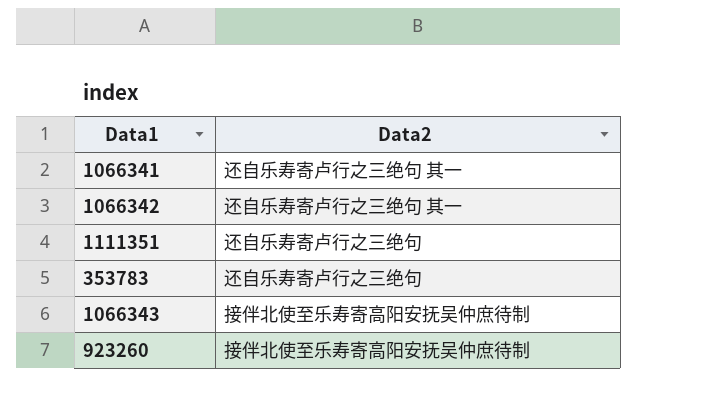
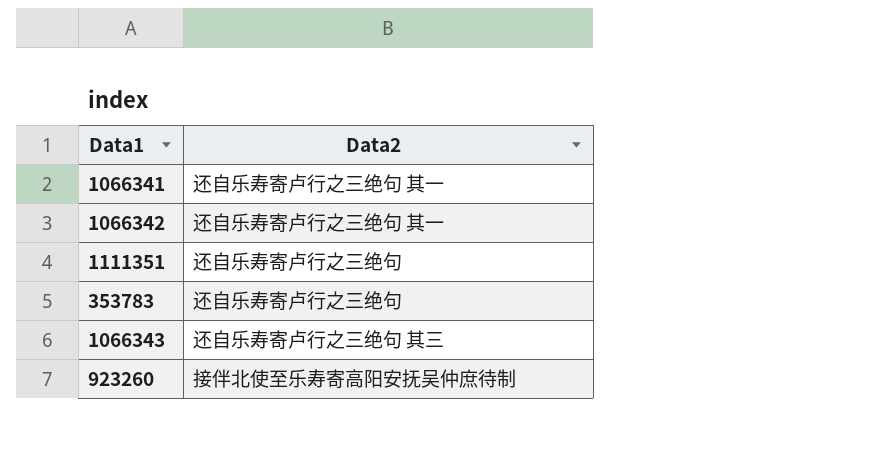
1066343 | Data2: 接伴北使至乐寿寄高阳安抚吴仲庶待制 -> 还自乐寿寄卢行之三绝句 其三

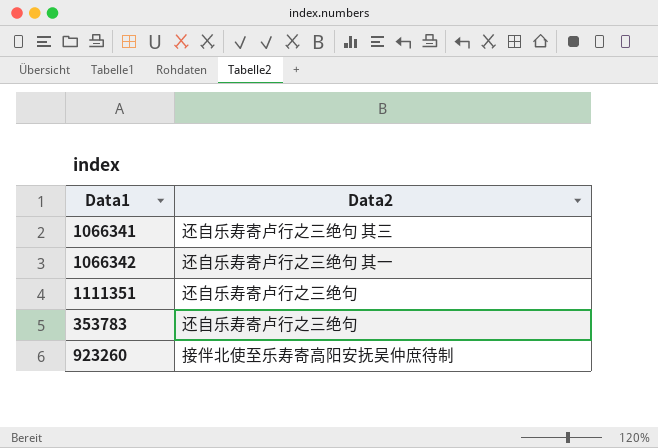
row 1066343: 还自乐寿寄卢行之三绝句 其三 -> none
1066341 | Data2: 还自乐寿寄卢行之三绝句 其一 -> 还自乐寿寄卢行之三绝句 其三

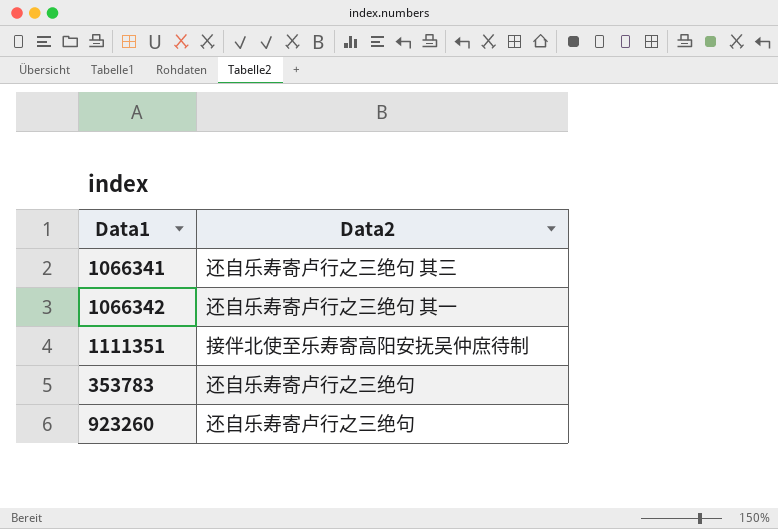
1111351 | Data2: 还自乐寿寄卢行之三绝句 -> 接伴北使至乐寿寄高阳安抚吴仲庶待制
923260 | Data2: 接伴北使至乐寿寄高阳安抚吴仲庶待制 -> 还自乐寿寄卢行之三绝句

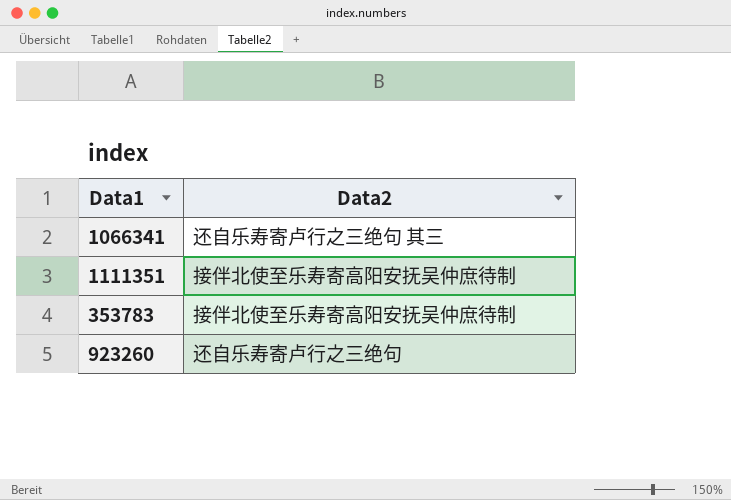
row 1066342: 还自乐寿寄卢行之三绝句 其一 -> none
353783 | Data2: 还自乐寿寄卢行之三绝句 -> 接伴北使至乐寿寄高阳安抚吴仲庶待制

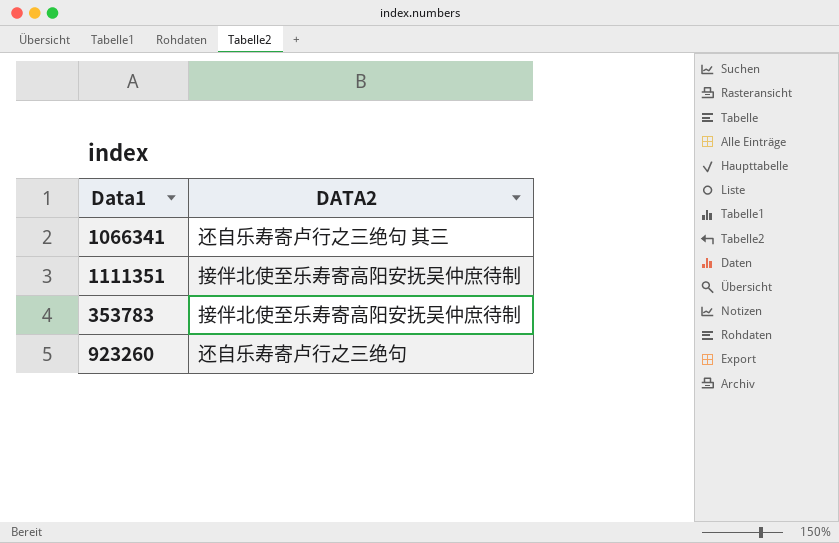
column name: Data2 -> DATA2

